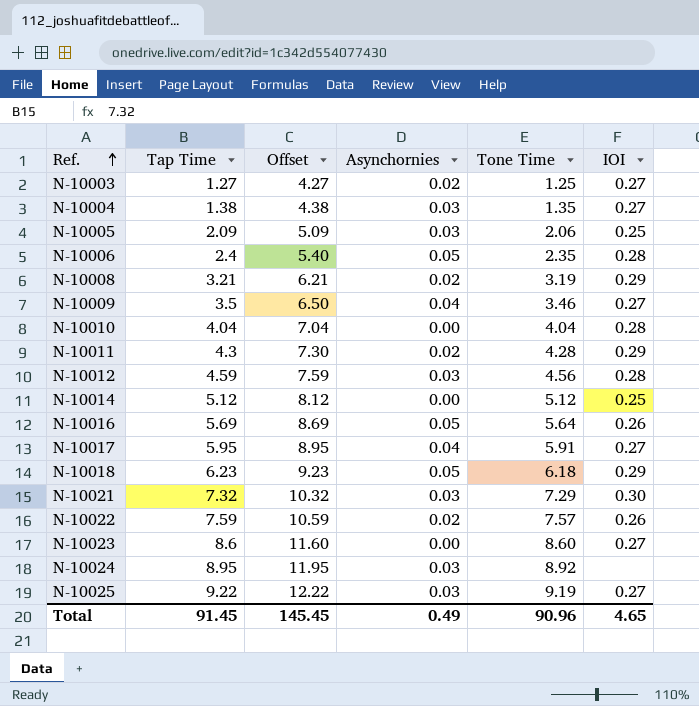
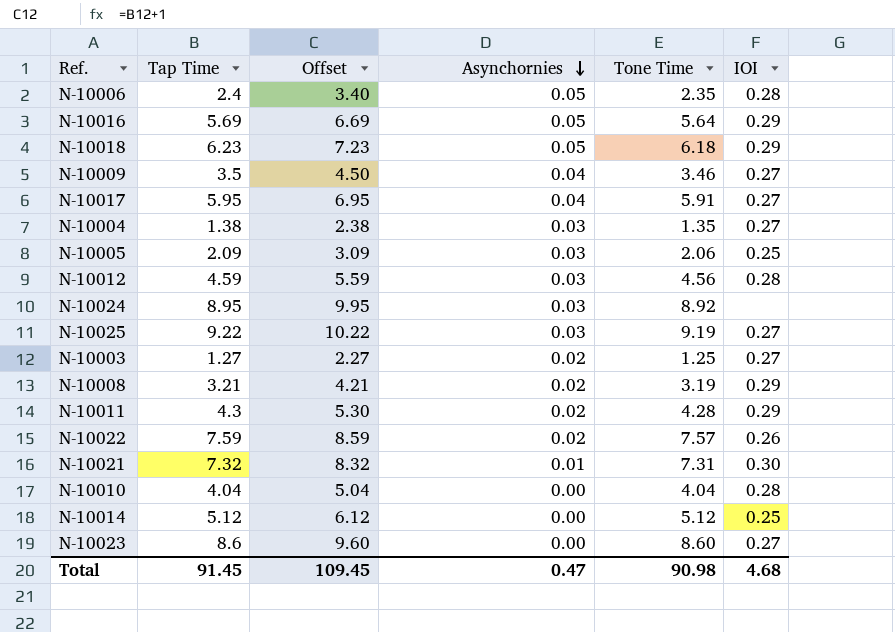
row order: Ref. ascending -> Asynchornies descending
column Offset | formula: [Tap Time] + 3 -> [Tap Time] + 1
N-10016 | IOI: 0.26 -> 0.29
N-10021 | Asynchornies: 0.03 -> 0.01
N-10021 | Tone Time: 7.29 -> 7.31
Total | Offset: 145.45 -> 109.45
Total | Asynchornies: 0.49 -> 0.47
Total | Tone Time: 90.96 -> 90.98
Total | IOI: 4.65 -> 4.68

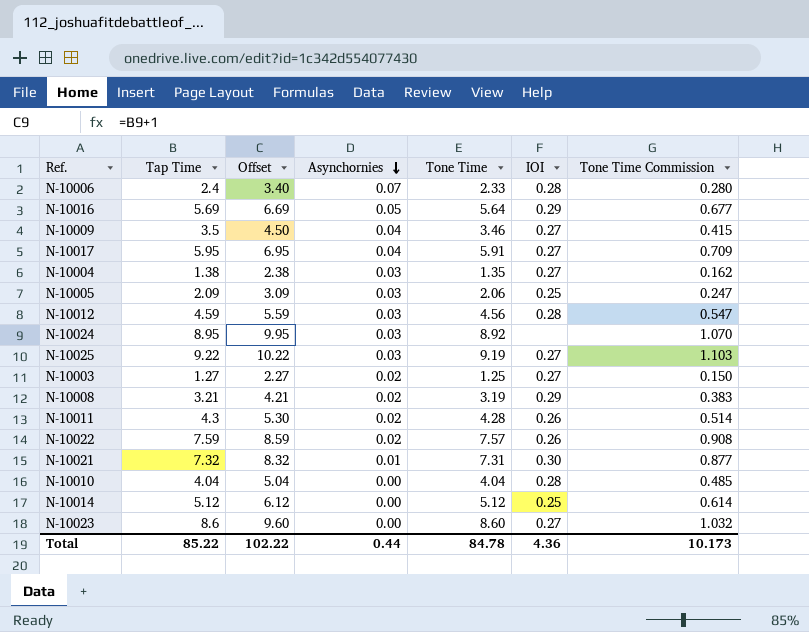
column Tone Time Commission | formula: none -> [Tone Time] * 0.12
row N-10018: 6.23 | 7.23 | 0.05 | 6.18 | 0.29 -> none
N-10006 | Asynchornies: 0.05 -> 0.07
N-10006 | Tone Time: 2.35 -> 2.33
N-10011 | IOI: 0.29 -> 0.26
Total | Tap Time: 91.45 -> 85.22
Total | Offset: 109.45 -> 102.22
Total | Asynchornies: 0.47 -> 0.44
Total | Tone Time: 90.98 -> 84.78
Total | IOI: 4.68 -> 4.36

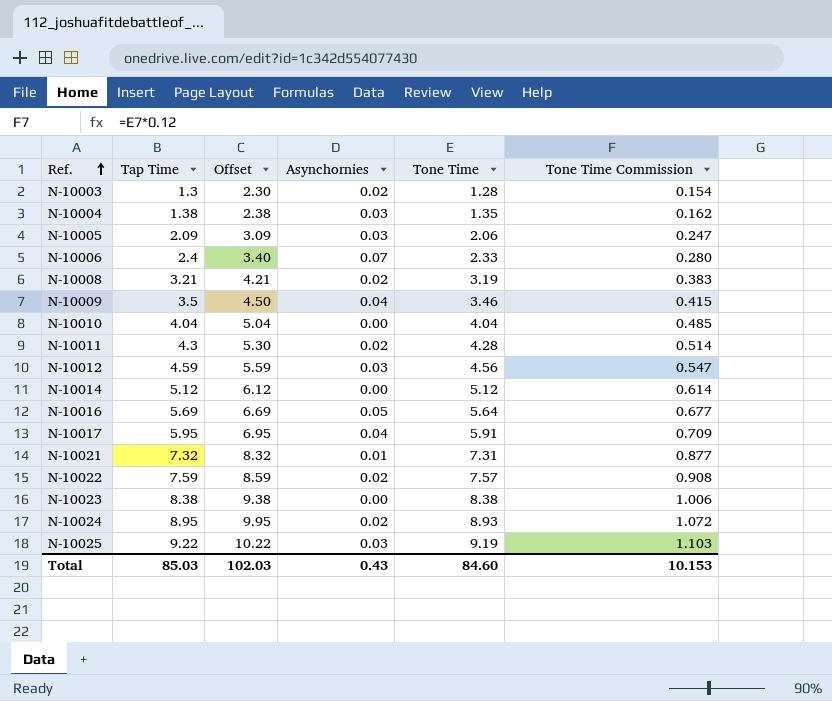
row order: Asynchornies descending -> Ref. ascending
column IOI | position: 6 -> none
N-10003 | Tap Time: 1.27 -> 1.3
N-10003 | Offset: 2.27 -> 2.30
N-10003 | Tone Time: 1.25 -> 1.28
N-10003 | Tone Time Commission: 0.150 -> 0.154
N-10023 | Tap Time: 8.6 -> 8.38
N-10023 | Offset: 9.60 -> 9.38
N-10023 | Tone Time: 8.60 -> 8.38
N-10023 | Tone Time Commission: 1.032 -> 1.006
N-10024 | Asynchornies: 0.03 -> 0.02
N-10024 | Tone Time: 8.92 -> 8.93
N-10024 | Tone Time Commission: 1.070 -> 1.072
Total | Tap Time: 85.22 -> 85.03
Total | Offset: 102.22 -> 102.03
Total | Asynchornies: 0.44 -> 0.43
Total | Tone Time: 84.78 -> 84.60
Total | Tone Time Commission: 10.173 -> 10.153

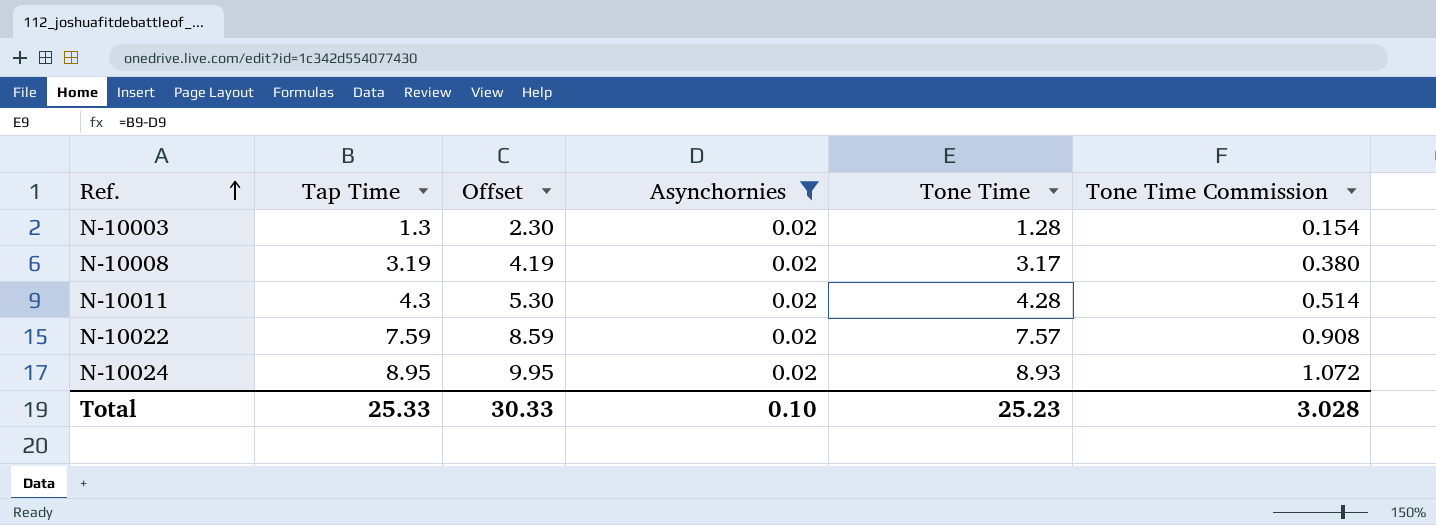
filter: none -> Asynchornies = 0.02
N-10008 | Tap Time: 3.21 -> 3.19
N-10008 | Offset: 4.21 -> 4.19
N-10008 | Tone Time: 3.19 -> 3.17
N-10008 | Tone Time Commission: 0.383 -> 0.380
Total | Tap Time: 85.03 -> 25.33
Total | Offset: 102.03 -> 30.33
Total | Asynchornies: 0.43 -> 0.10
Total | Tone Time: 84.60 -> 25.23
Total | Tone Time Commission: 10.153 -> 3.028

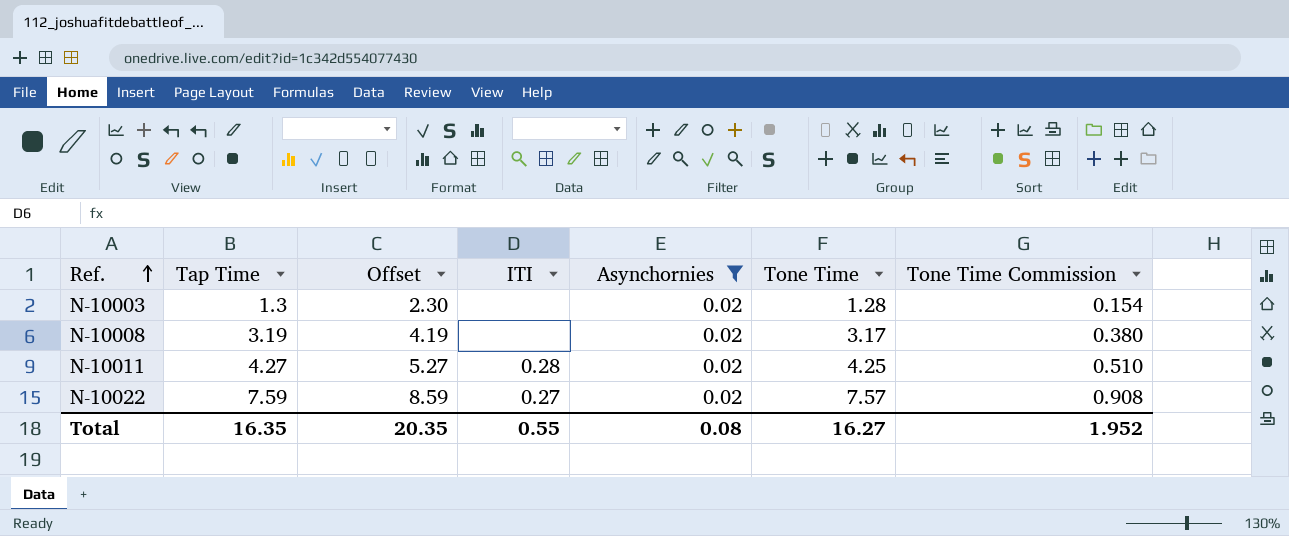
column ITI | position: none -> 4
row N-10024: 8.95 | 9.95 | 0.02 | 8.93 | 1.072 -> none
N-10011 | Tap Time: 4.3 -> 4.27
N-10011 | Offset: 5.30 -> 5.27
N-10011 | Tone Time: 4.28 -> 4.25
N-10011 | Tone Time Commission: 0.514 -> 0.510
Total | Tap Time: 25.33 -> 16.35
Total | Offset: 30.33 -> 20.35
Total | Asynchornies: 0.10 -> 0.08
Total | Tone Time: 25.23 -> 16.27
Total | Tone Time Commission: 3.028 -> 1.952

